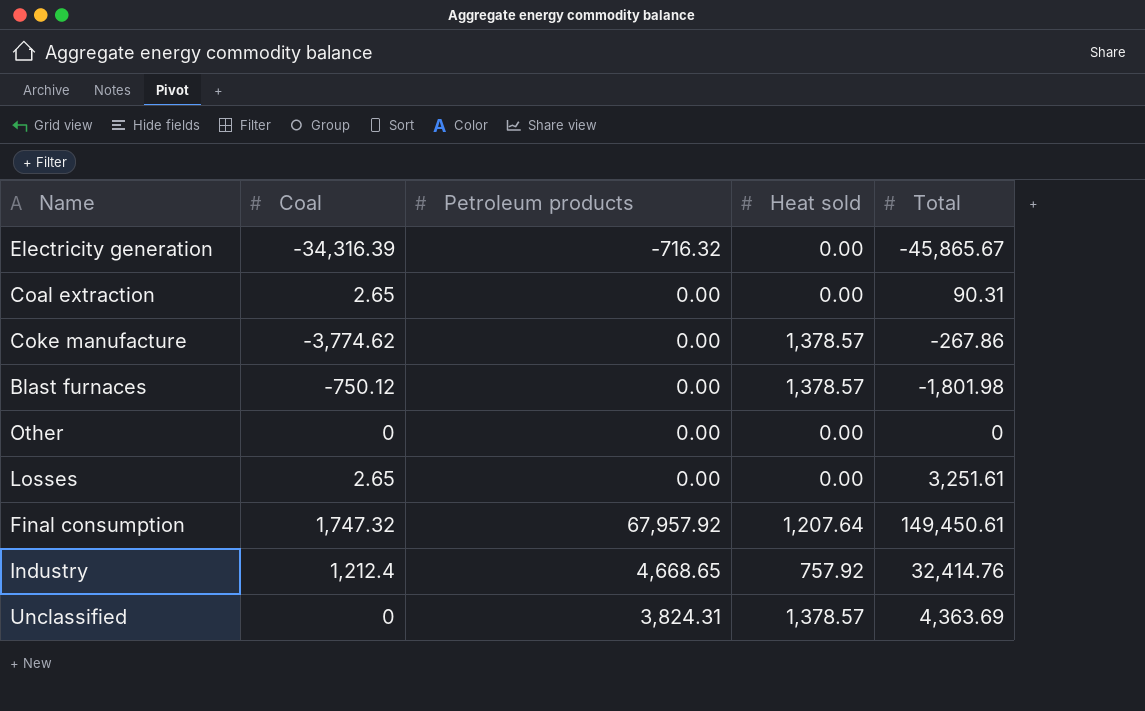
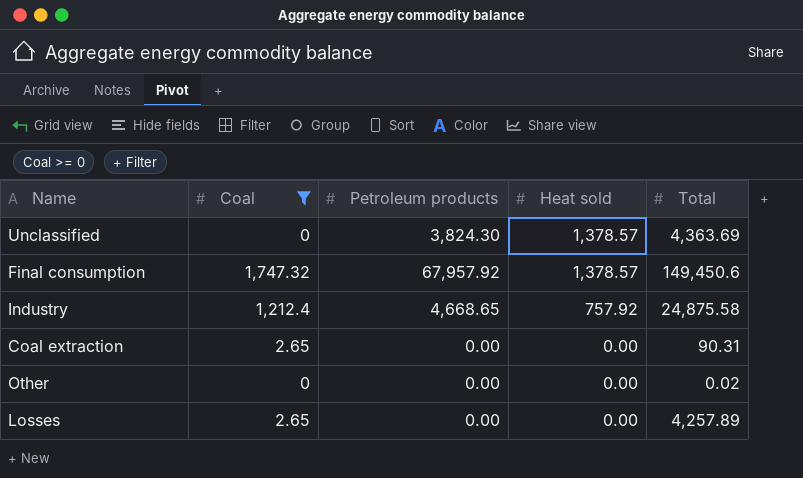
filter: none -> Coal >= 0
row order: none -> Heat sold descending
Unclassified | Petroleum products: 3,824.31 -> 3,824.30
Final consumption | Heat sold: 1,207.64 -> 1,378.57
Final consumption | Total: 149,450.61 -> 149,450.6
Industry | Total: 32,414.76 -> 24,875.58
Other | Total: 0 -> 0.02
Losses | Total: 3,251.61 -> 4,257.89

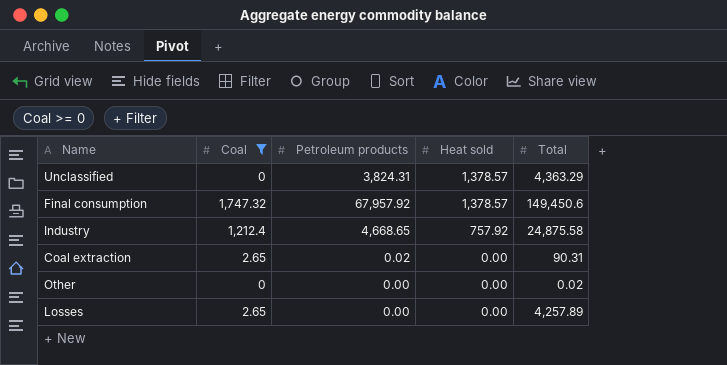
Unclassified | Petroleum products: 3,824.30 -> 3,824.31
Unclassified | Total: 4,363.69 -> 4,363.29
Coal extraction | Petroleum products: 0.00 -> 0.02

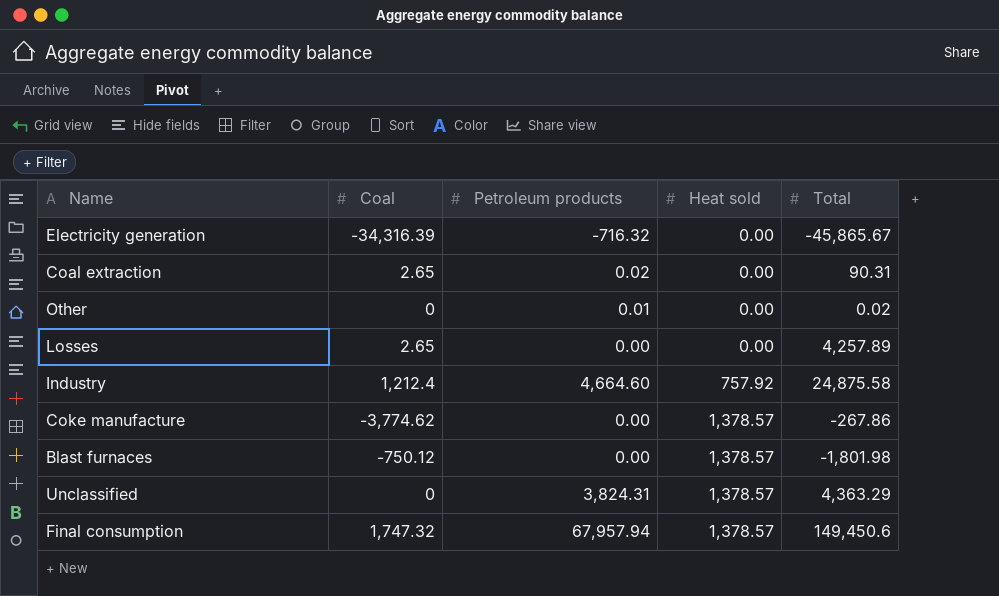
filter: Coal >= 0 -> none
row order: Heat sold descending -> Heat sold ascending
Other | Petroleum products: 0.00 -> 0.01
Industry | Petroleum products: 4,668.65 -> 4,664.60
Final consumption | Petroleum products: 67,957.92 -> 67,957.94

